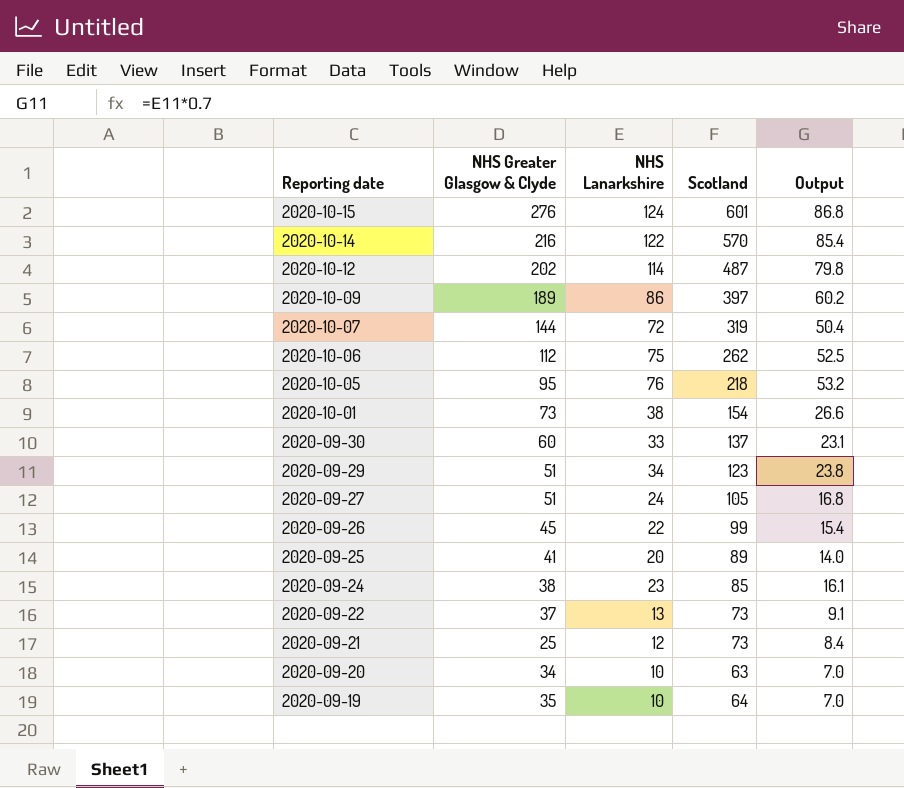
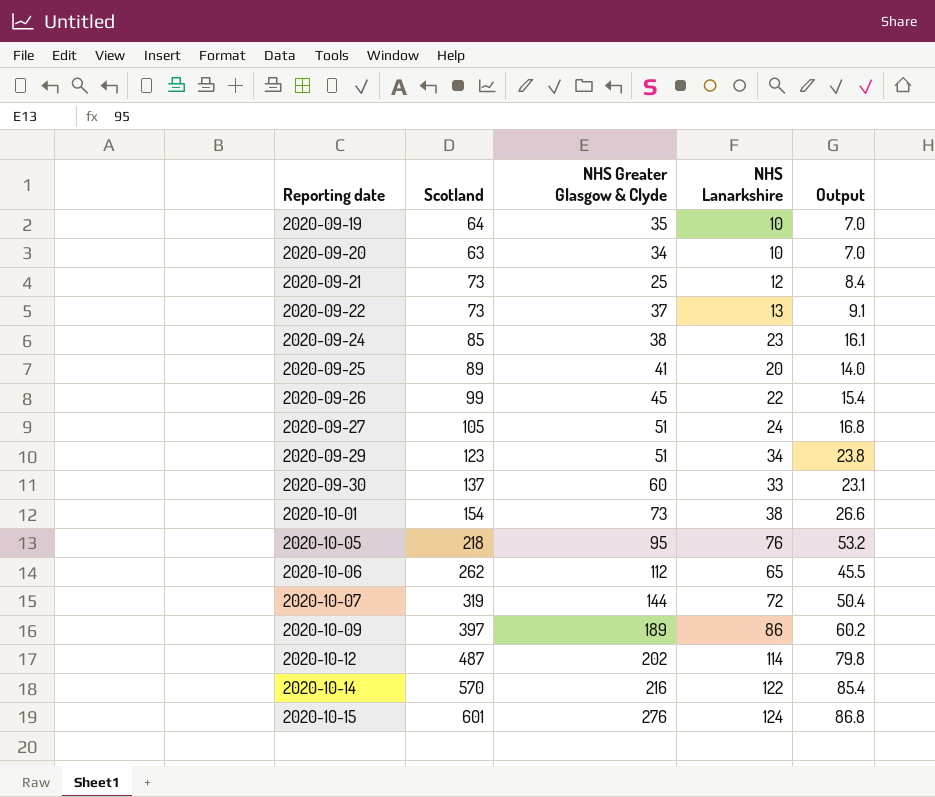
row order: Reporting date descending -> Reporting date ascending
column Scotland | position: 4 -> 2
2020-10-06 | NHS Lanarkshire: 75 -> 65
2020-10-06 | Output: 52.5 -> 45.5

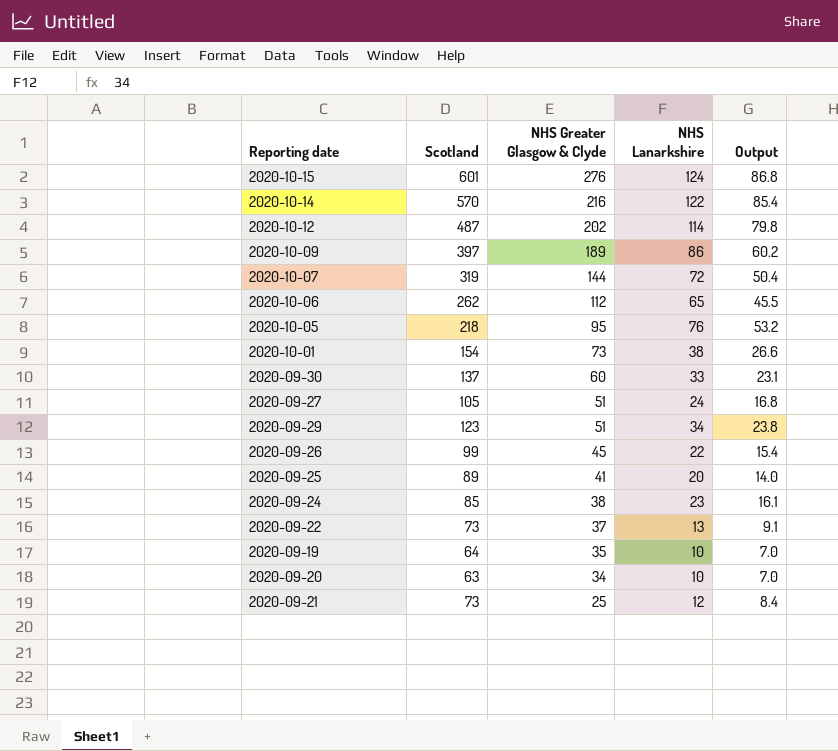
row order: Reporting date ascending -> NHS Greater Glasgow & Clyde descending

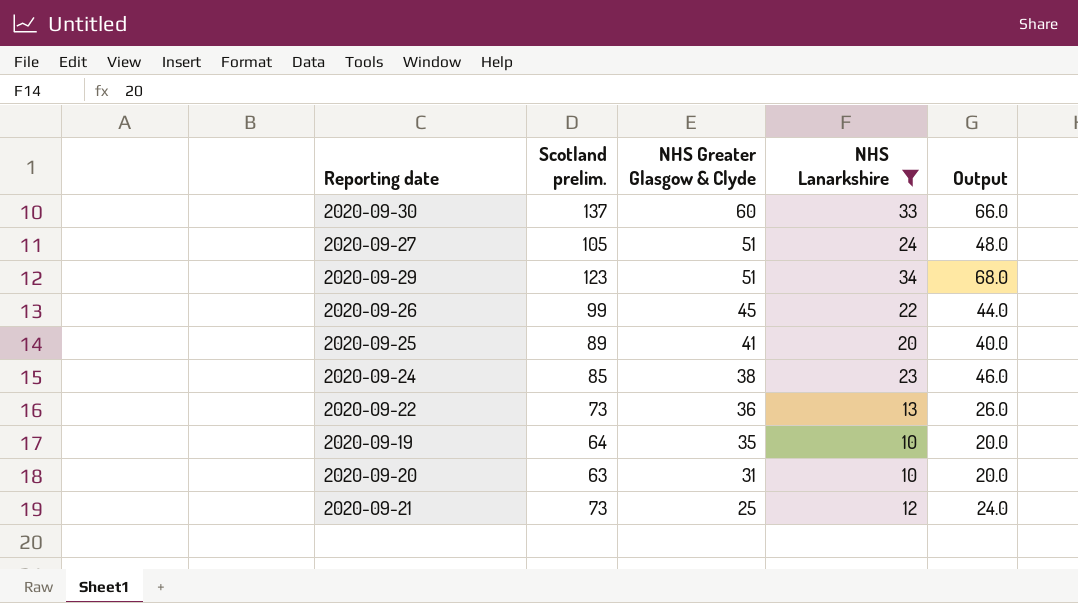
filter: none -> NHS Lanarkshire <= 34
column name: Scotland -> Scotland prelim.
column Output | formula: [NHS Lanarkshire] * 0.7 -> [NHS Lanarkshire] * 2
2020-09-22 | NHS Greater Glasgow & Clyde: 37 -> 36
2020-09-20 | NHS Greater Glasgow & Clyde: 34 -> 31

